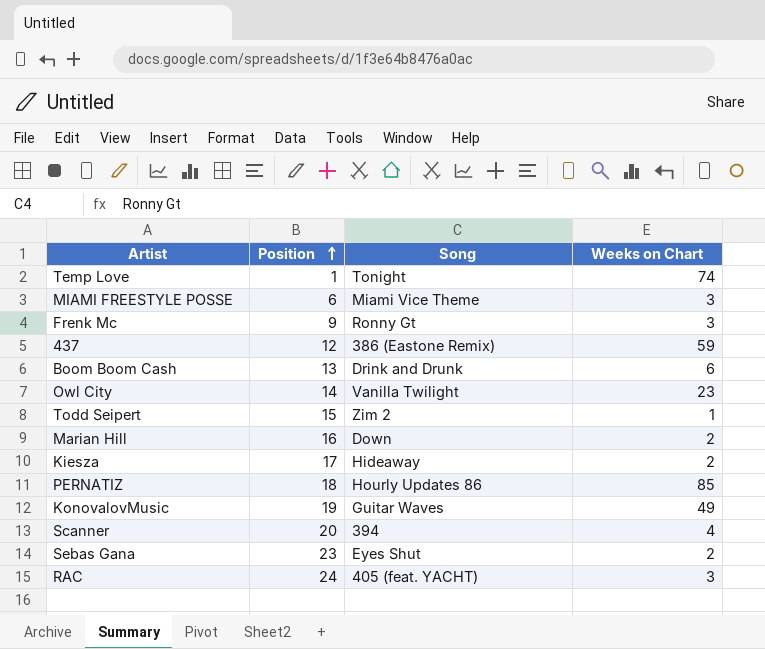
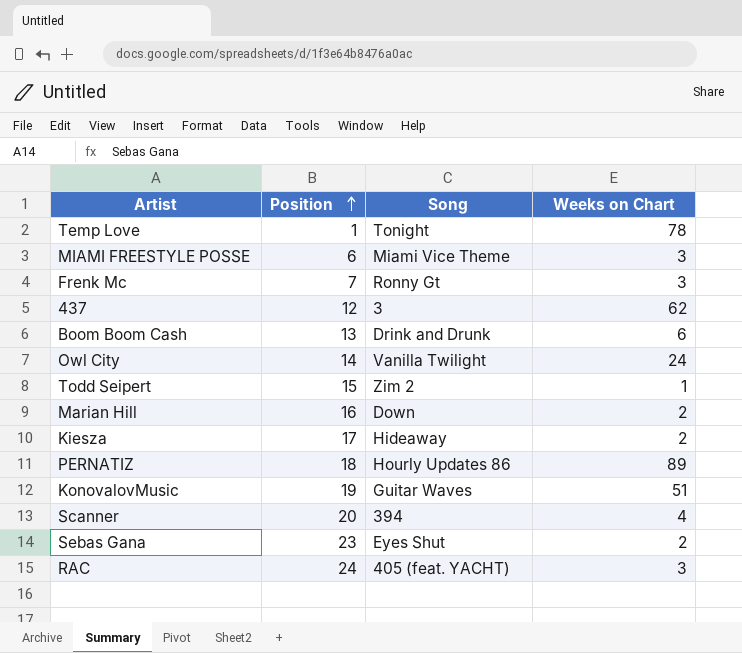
Temp Love | Weeks on Chart: 74 -> 78
Frenk Mc | Position: 9 -> 7
437 | Song: 386 (Eastone Remix) -> 3
437 | Weeks on Chart: 59 -> 62
Owl City | Weeks on Chart: 23 -> 24
PERNATIZ | Weeks on Chart: 85 -> 89
KonovalovMusic | Weeks on Chart: 49 -> 51

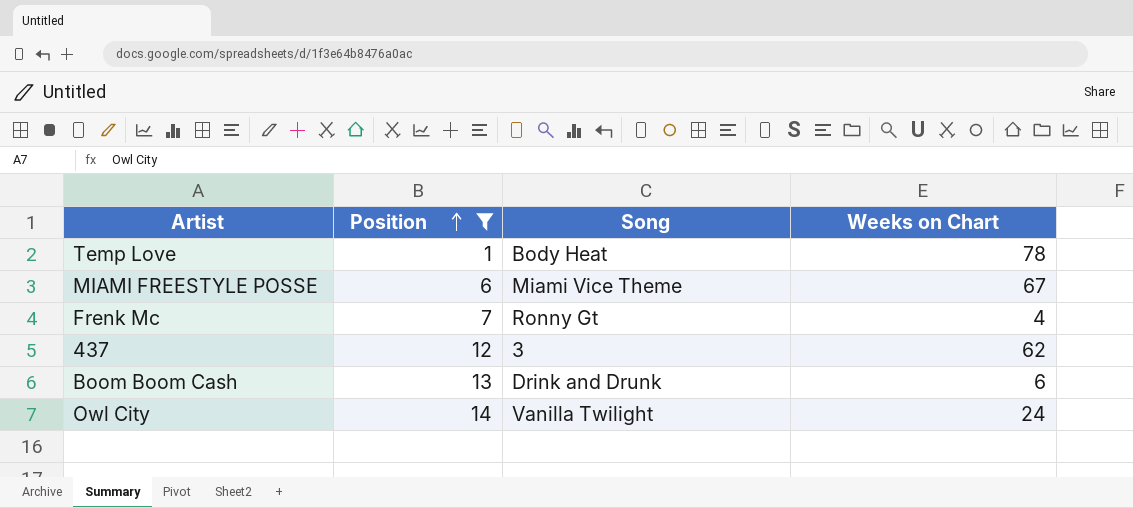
filter: none -> Position <= 14
Temp Love | Song: Tonight -> Body Heat
MIAMI FREESTYLE POSSE | Weeks on Chart: 3 -> 67
Frenk Mc | Weeks on Chart: 3 -> 4

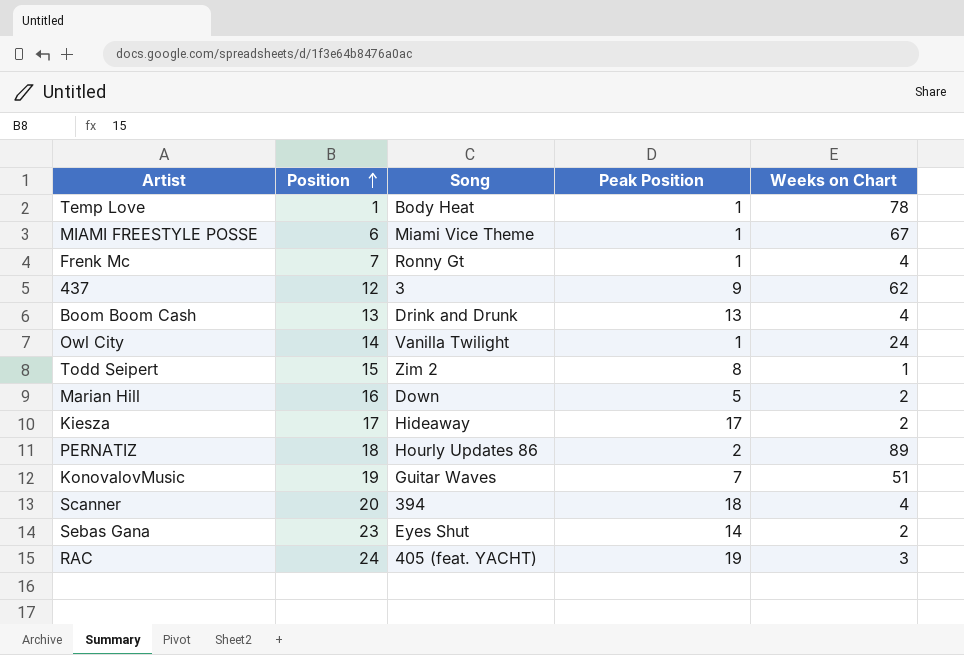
filter: Position <= 14 -> none
column Peak Position | position: none -> 4
Boom Boom Cash | Weeks on Chart: 6 -> 4

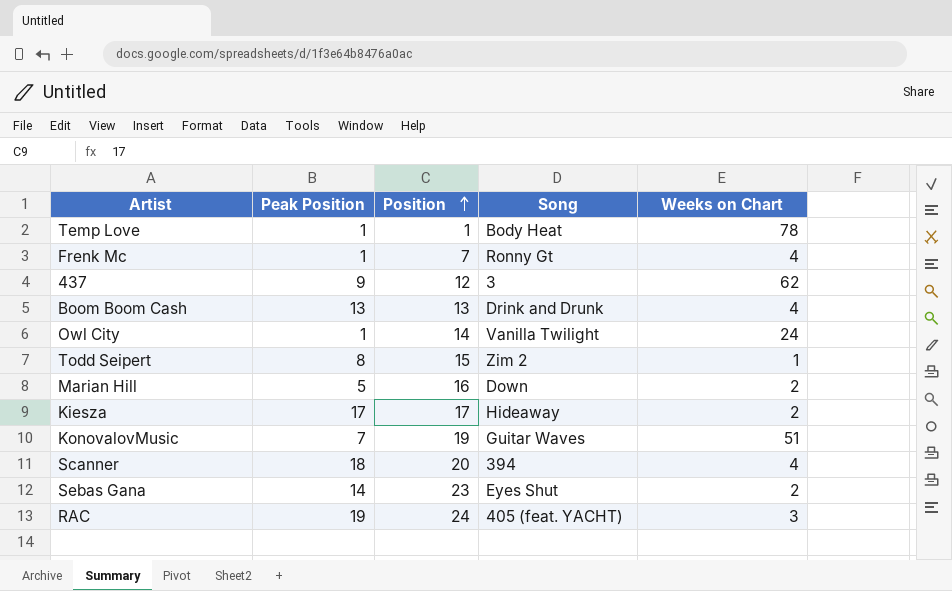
column Peak Position | position: 4 -> 2
row MIAMI FREESTYLE POSSE: 6 | Miami Vice Theme | 1 | 67 -> none
row PERNATIZ: 18 | Hourly Updates 86 | 2 | 89 -> none

